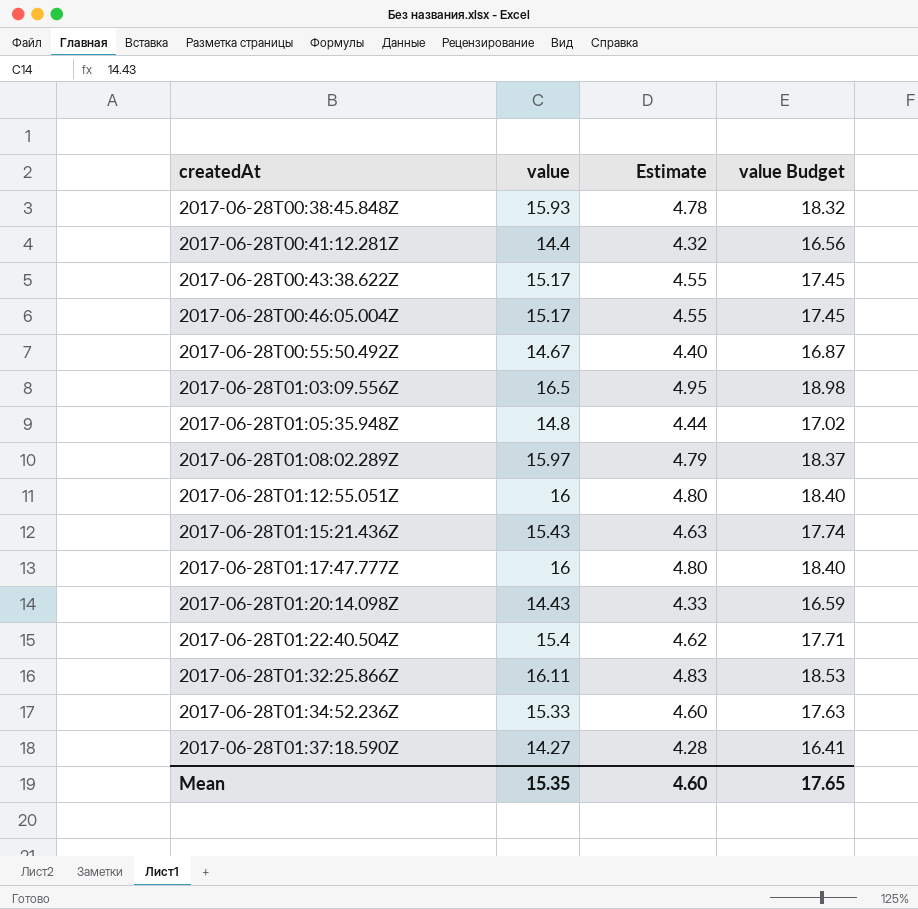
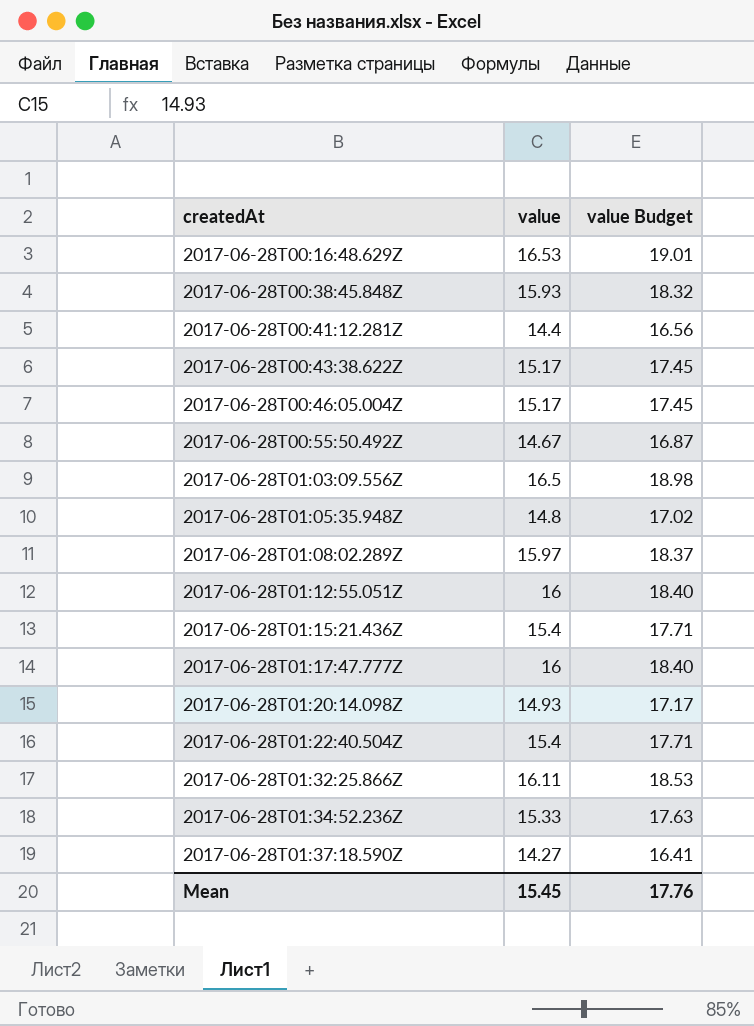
column Estimate | formula: [value] * 0.3 -> none
row 2017-06-28T00:16:48.629Z: none -> 16.53 | 19.01
2017-06-28T01:15:21.436Z | value: 15.43 -> 15.4
2017-06-28T01:15:21.436Z | value Budget: 17.74 -> 17.71
2017-06-28T01:20:14.098Z | value: 14.43 -> 14.93
2017-06-28T01:20:14.098Z | value Budget: 16.59 -> 17.17
Mean | value: 15.35 -> 15.45
Mean | value Budget: 17.65 -> 17.76

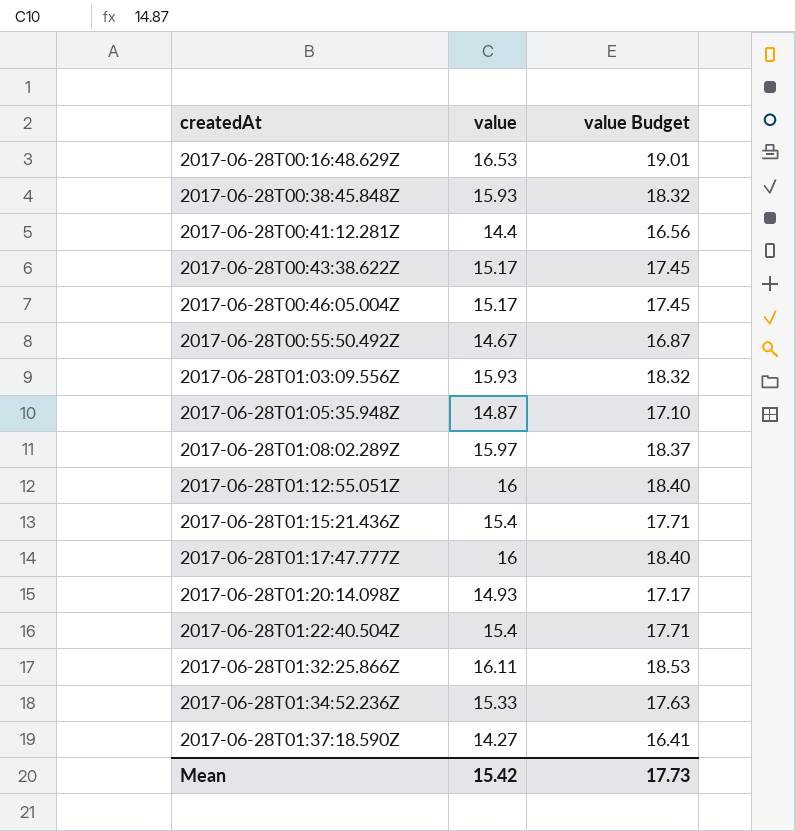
2017-06-28T01:03:09.556Z | value: 16.5 -> 15.93
2017-06-28T01:03:09.556Z | value Budget: 18.98 -> 18.32
2017-06-28T01:05:35.948Z | value: 14.8 -> 14.87
2017-06-28T01:05:35.948Z | value Budget: 17.02 -> 17.10
Mean | value: 15.45 -> 15.42
Mean | value Budget: 17.76 -> 17.73

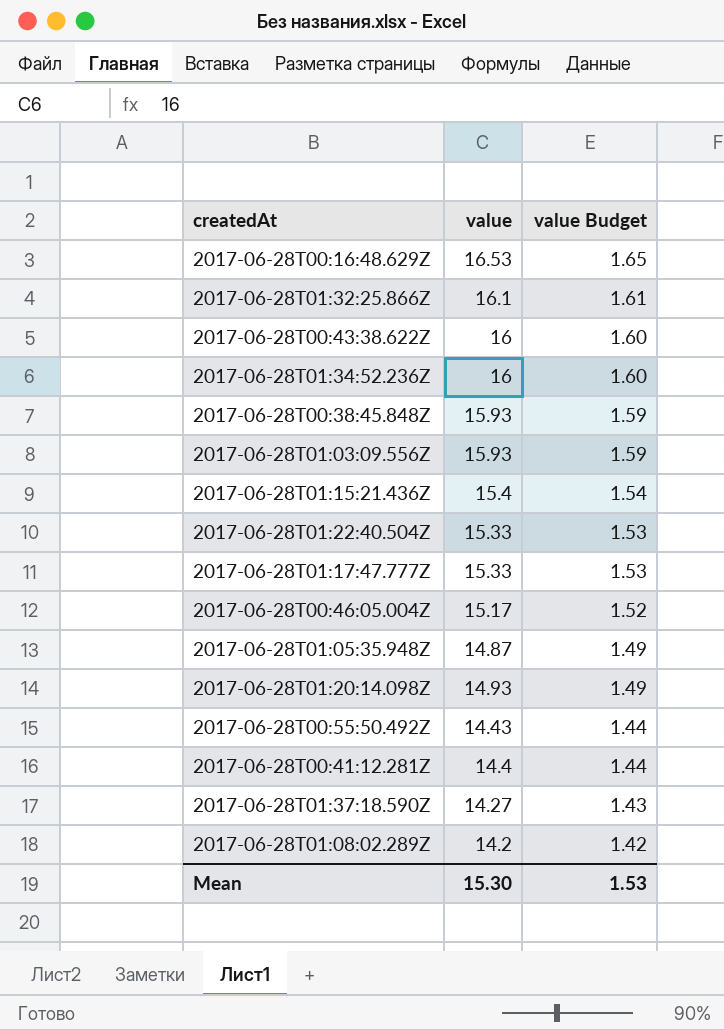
row order: createdAt ascending -> value Budget descending
column value Budget | formula: [value] * 1.15 -> [value] * 0.1
row 2017-06-28T01:12:55.051Z: 16 | 18.40 -> none
2017-06-28T01:32:25.866Z | value: 16.11 -> 16.1
2017-06-28T00:43:38.622Z | value: 15.17 -> 16
2017-06-28T01:34:52.236Z | value: 15.33 -> 16
2017-06-28T01:22:40.504Z | value: 15.4 -> 15.33
2017-06-28T01:17:47.777Z | value: 16 -> 15.33
2017-06-28T00:55:50.492Z | value: 14.67 -> 14.43
2017-06-28T01:08:02.289Z | value: 15.97 -> 14.2
Mean | value: 15.42 -> 15.30
Mean | value Budget: 17.73 -> 1.53

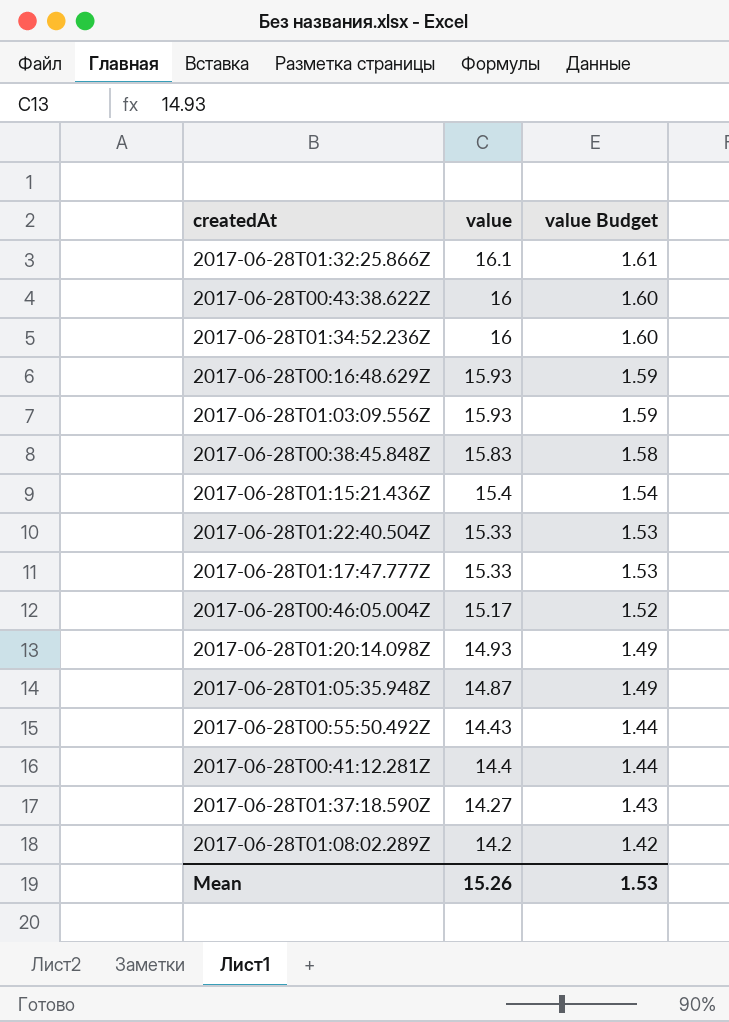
row order: value Budget descending -> value descending
2017-06-28T00:16:48.629Z | value: 16.53 -> 15.93
2017-06-28T00:16:48.629Z | value Budget: 1.65 -> 1.59
2017-06-28T00:38:45.848Z | value: 15.93 -> 15.83
2017-06-28T00:38:45.848Z | value Budget: 1.59 -> 1.58
Mean | value: 15.30 -> 15.26

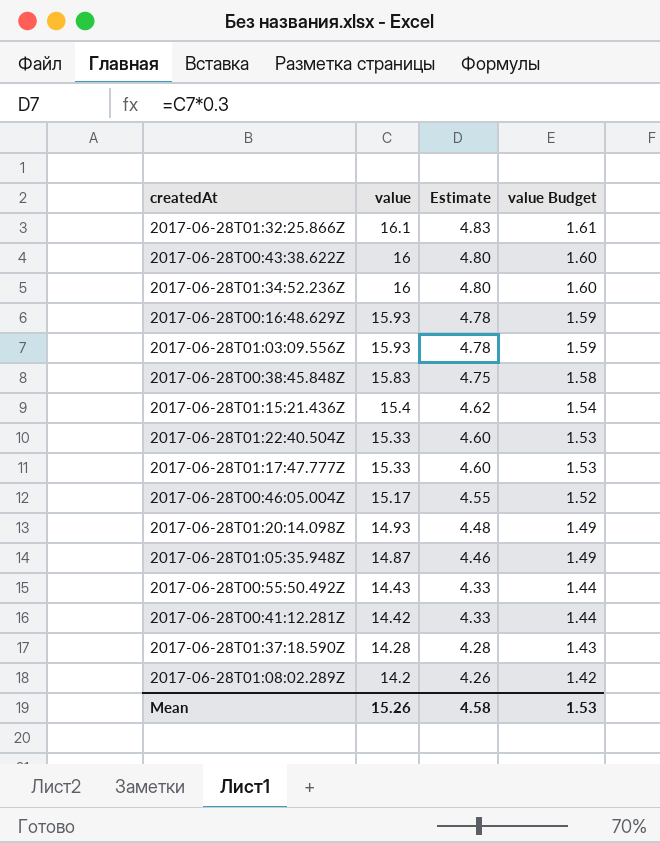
column Estimate | formula: none -> [value] * 0.3
2017-06-28T00:41:12.281Z | value: 14.4 -> 14.42
2017-06-28T01:37:18.590Z | value: 14.27 -> 14.28

